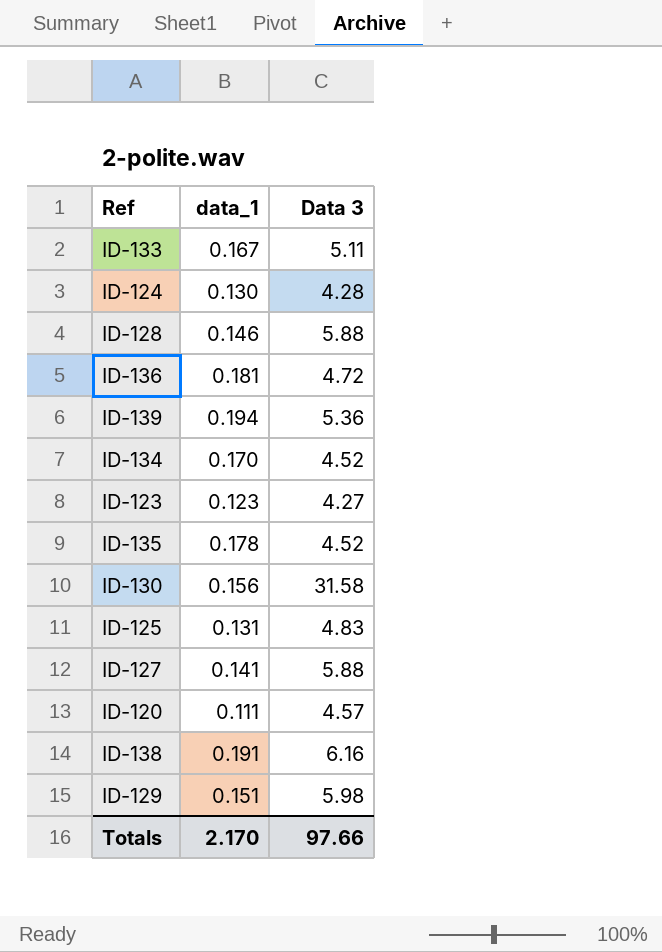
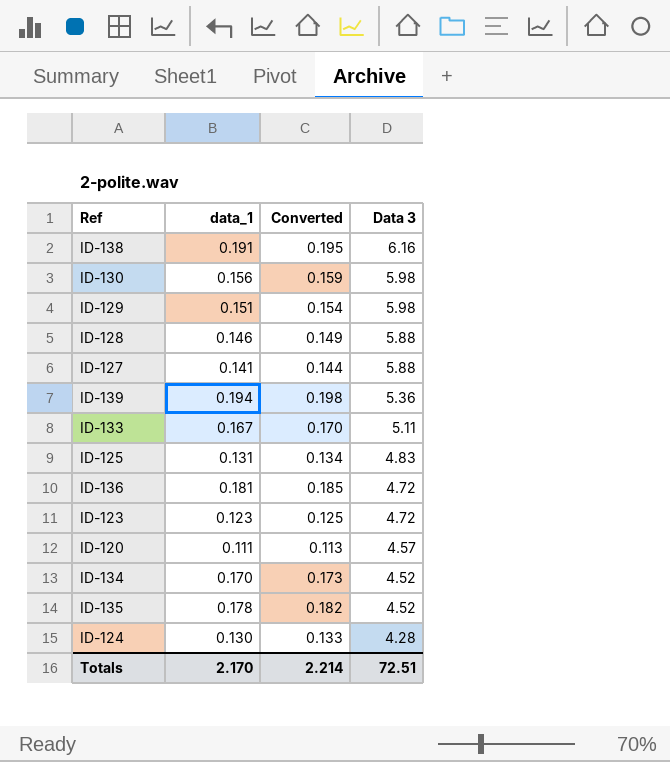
row order: none -> Data 3 descending
column Converted | formula: none -> [data_1] * 1.02
ID-130 | Data 3: 31.58 -> 5.98
ID-123 | Data 3: 4.27 -> 4.72
Totals | Data 3: 97.66 -> 72.51

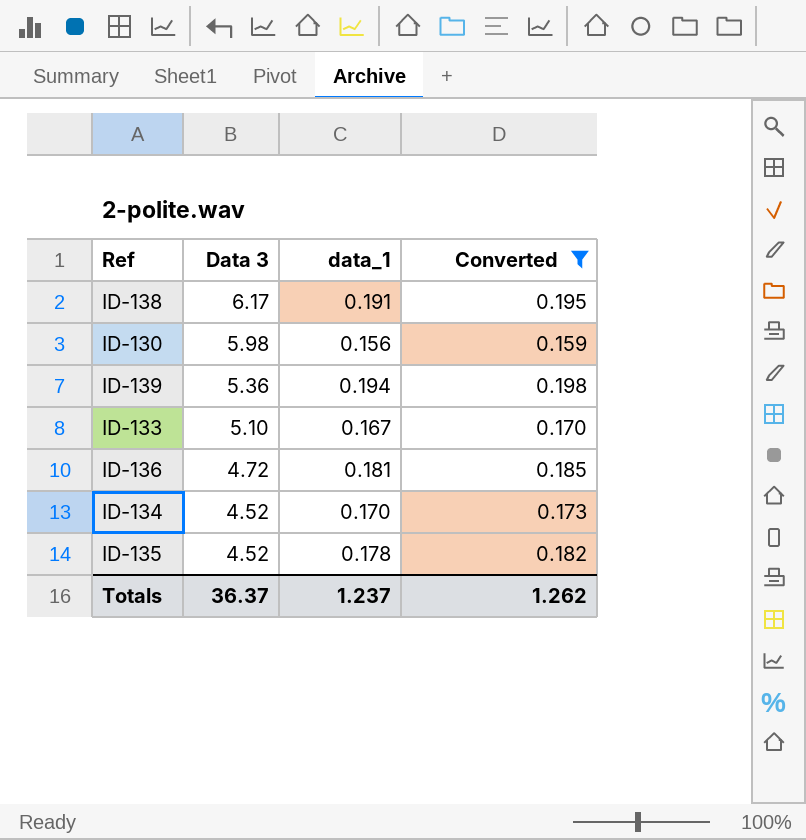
filter: none -> Converted >= 0.159
column Data 3 | position: 4 -> 2
ID-138 | Data 3: 6.16 -> 6.17
ID-133 | Data 3: 5.11 -> 5.10
Totals | Data 3: 72.51 -> 36.37
Totals | data_1: 2.170 -> 1.237
Totals | Converted: 2.214 -> 1.262

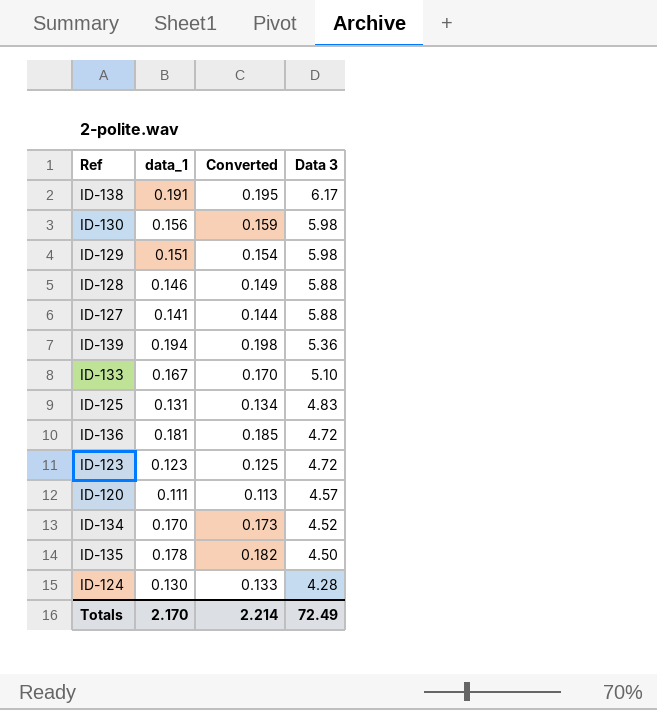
filter: Converted >= 0.159 -> none
column Data 3 | position: 2 -> 4
ID-135 | Data 3: 4.52 -> 4.50
Totals | data_1: 1.237 -> 2.170
Totals | Converted: 1.262 -> 2.214
Totals | Data 3: 36.37 -> 72.49

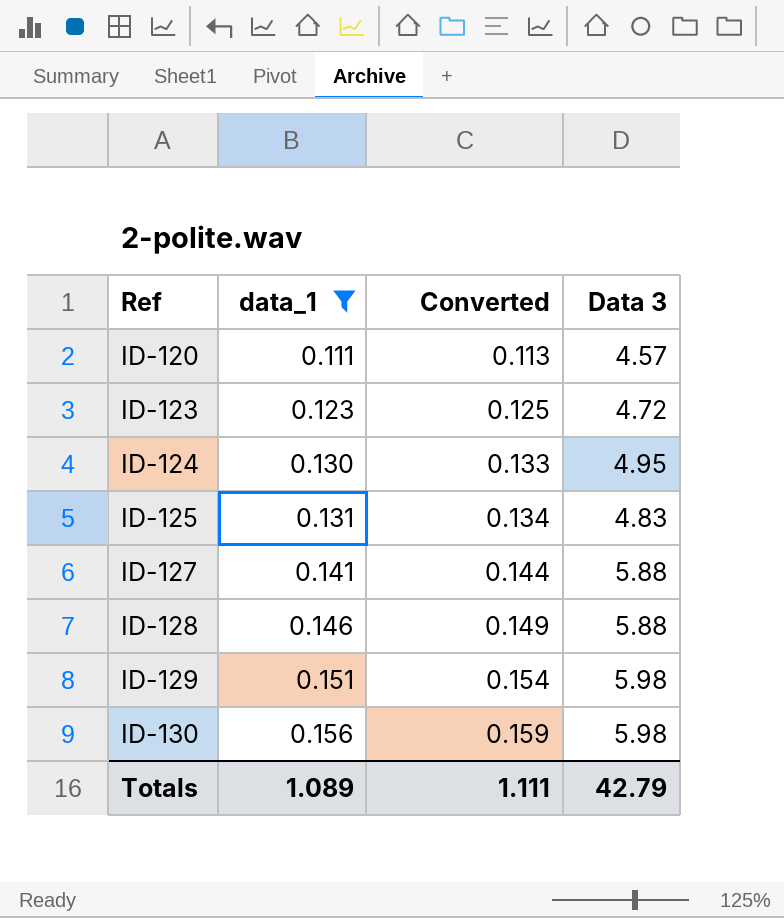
filter: none -> data_1 <= 0.156
row order: Data 3 descending -> Ref ascending
ID-124 | Data 3: 4.28 -> 4.95
Totals | data_1: 2.170 -> 1.089
Totals | Converted: 2.214 -> 1.111
Totals | Data 3: 72.49 -> 42.79

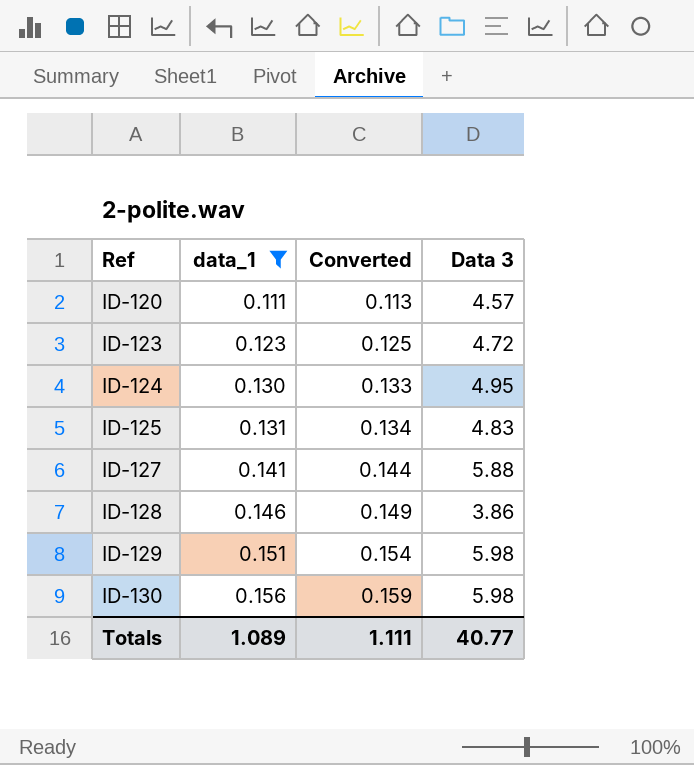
ID-128 | Data 3: 5.88 -> 3.86
Totals | Data 3: 42.79 -> 40.77

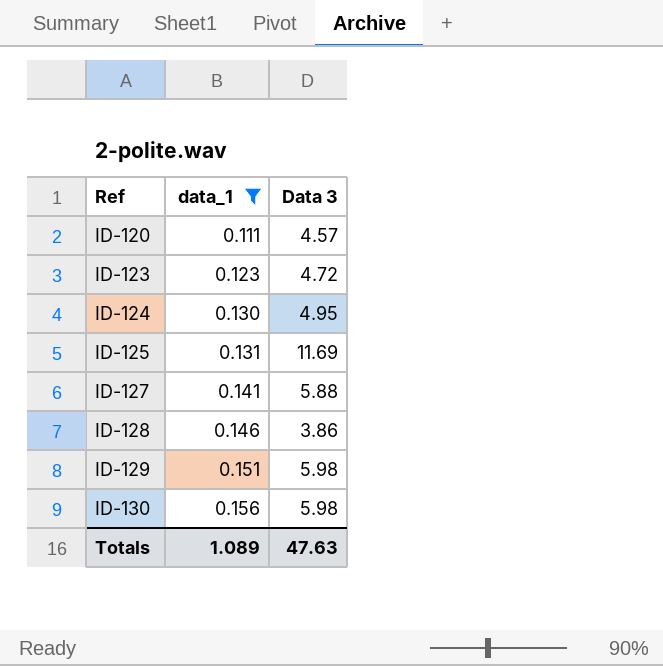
column Converted | formula: [data_1] * 1.02 -> none
ID-125 | Data 3: 4.83 -> 11.69
Totals | Data 3: 40.77 -> 47.63

